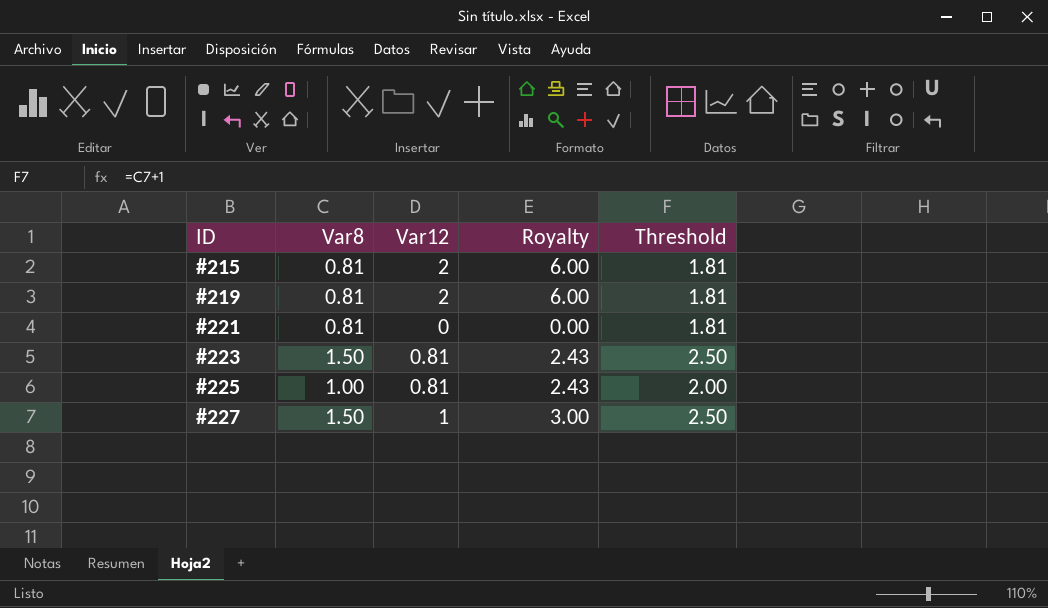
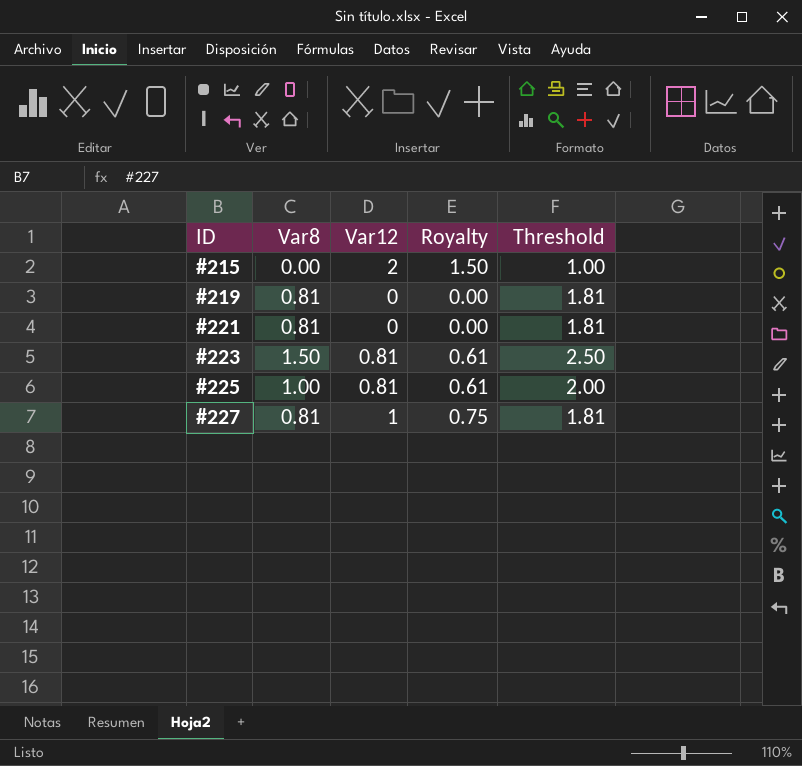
column Royalty | formula: [Var12] * 3 -> [Var12] * 0.75
#215 | Var8: 0.81 -> 0.00
#215 | Threshold: 1.81 -> 1.00
#219 | Var12: 2 -> 0
#227 | Var8: 1.50 -> 0.81
#227 | Threshold: 2.50 -> 1.81

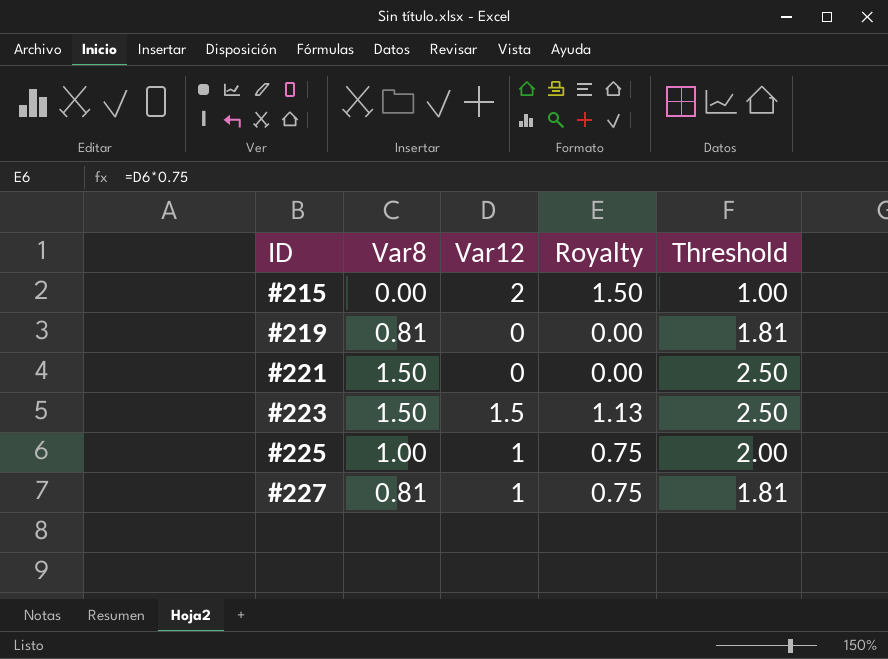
#221 | Var8: 0.81 -> 1.50
#221 | Threshold: 1.81 -> 2.50
#223 | Var12: 0.81 -> 1.5
#223 | Royalty: 0.61 -> 1.13
#225 | Var12: 0.81 -> 1
#225 | Royalty: 0.61 -> 0.75

